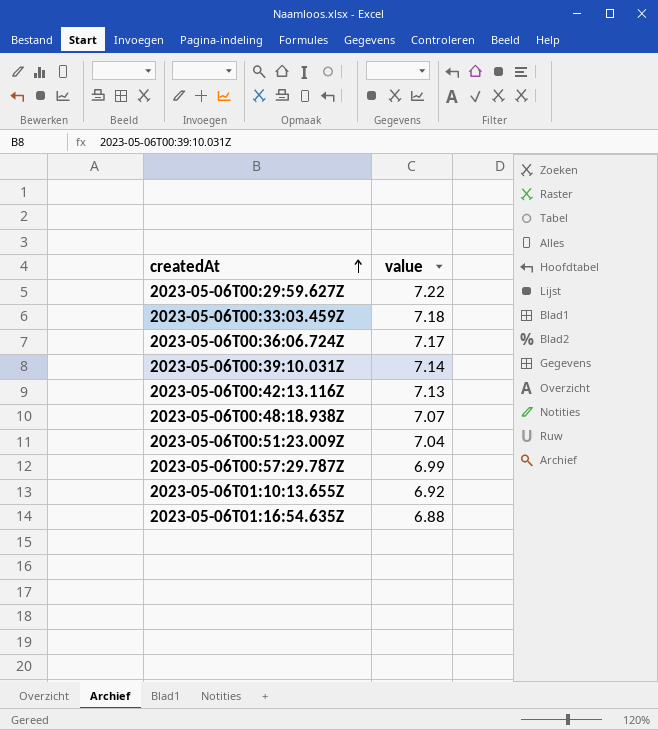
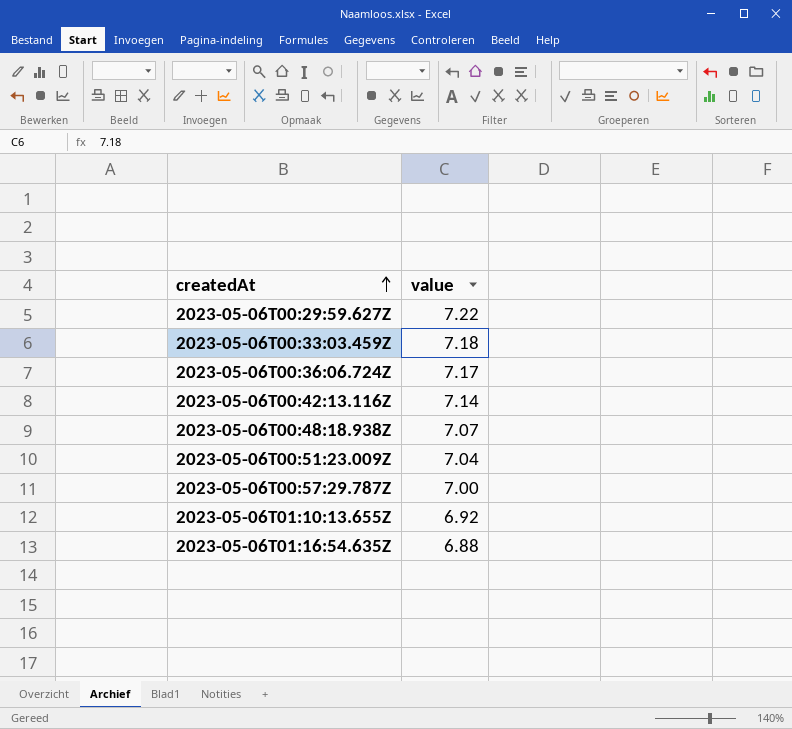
row 2023-05-06T00:39:10.031Z: 7.14 -> none
2023-05-06T00:42:13.116Z | value: 7.13 -> 7.14
2023-05-06T00:57:29.787Z | value: 6.99 -> 7.00

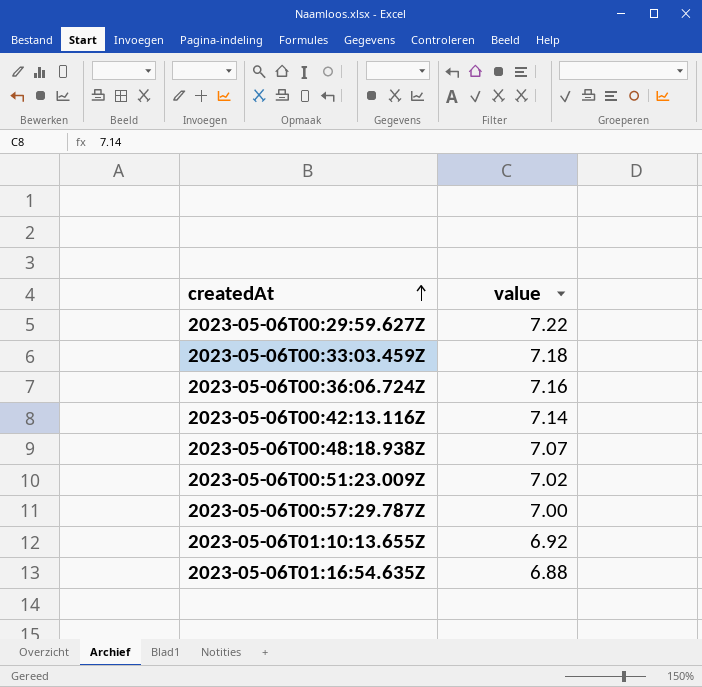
2023-05-06T00:36:06.724Z | value: 7.17 -> 7.16
2023-05-06T00:51:23.009Z | value: 7.04 -> 7.02

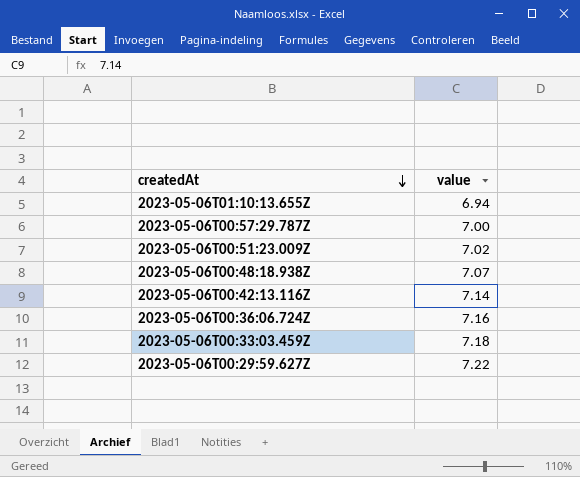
row order: createdAt ascending -> createdAt descending
row 2023-05-06T01:16:54.635Z: 6.88 -> none
2023-05-06T01:10:13.655Z | value: 6.92 -> 6.94

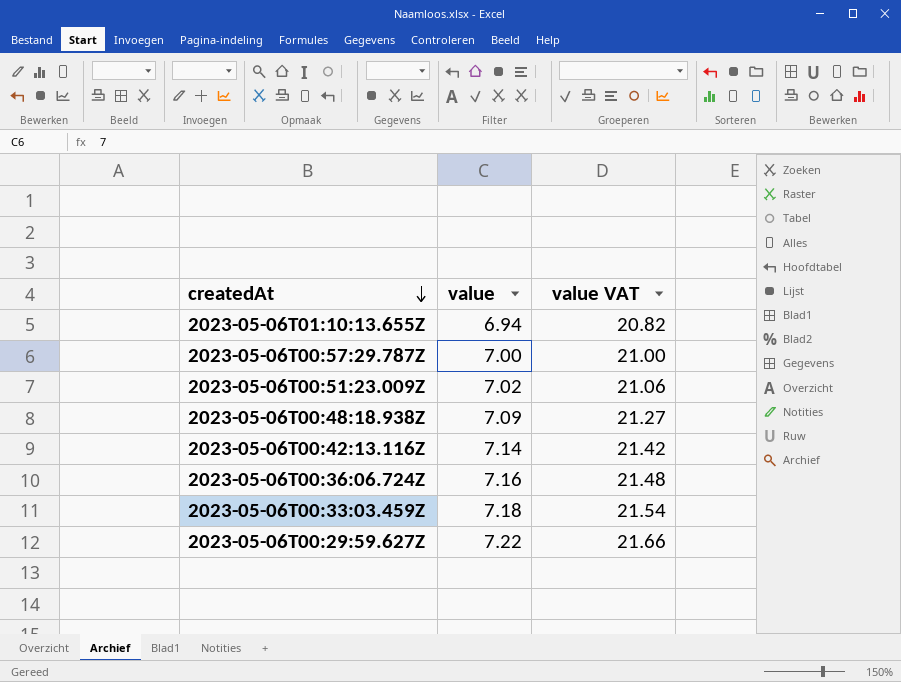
column value VAT | formula: none -> [value] * 3
2023-05-06T00:48:18.938Z | value: 7.07 -> 7.09

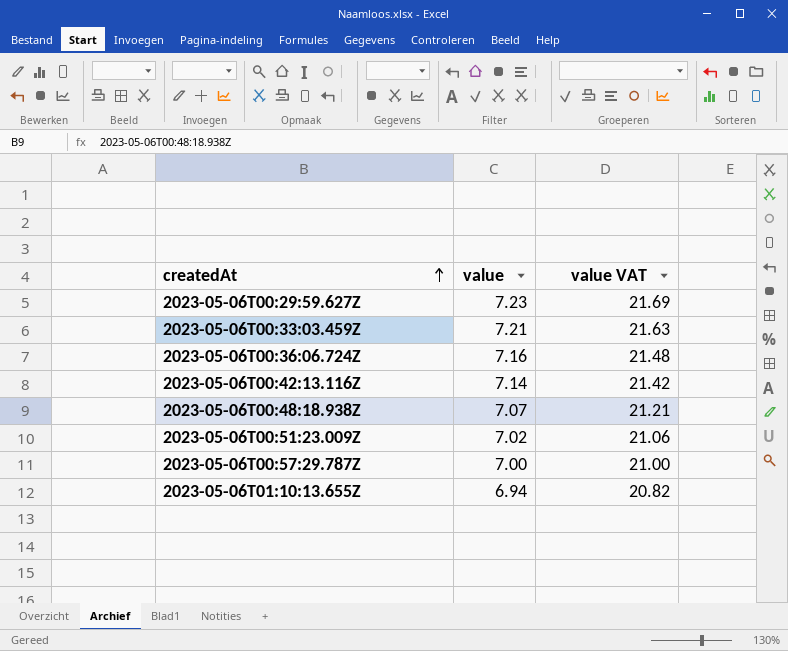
row order: createdAt descending -> createdAt ascending
2023-05-06T00:29:59.627Z | value: 7.22 -> 7.23
2023-05-06T00:29:59.627Z | value VAT: 21.66 -> 21.69
2023-05-06T00:33:03.459Z | value: 7.18 -> 7.21
2023-05-06T00:33:03.459Z | value VAT: 21.54 -> 21.63
2023-05-06T00:48:18.938Z | value: 7.09 -> 7.07
2023-05-06T00:48:18.938Z | value VAT: 21.27 -> 21.21

